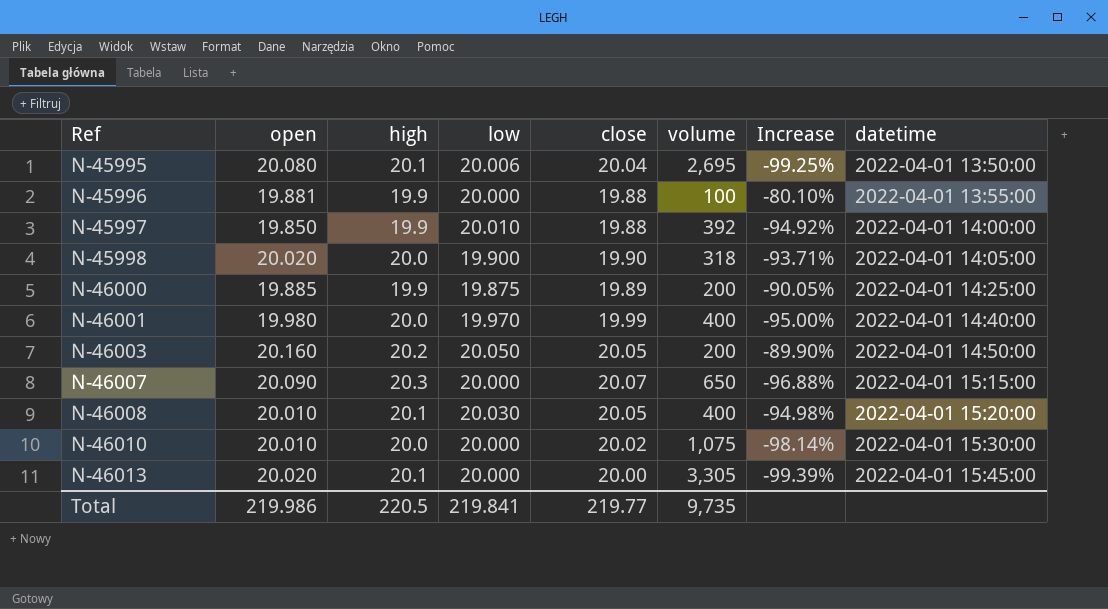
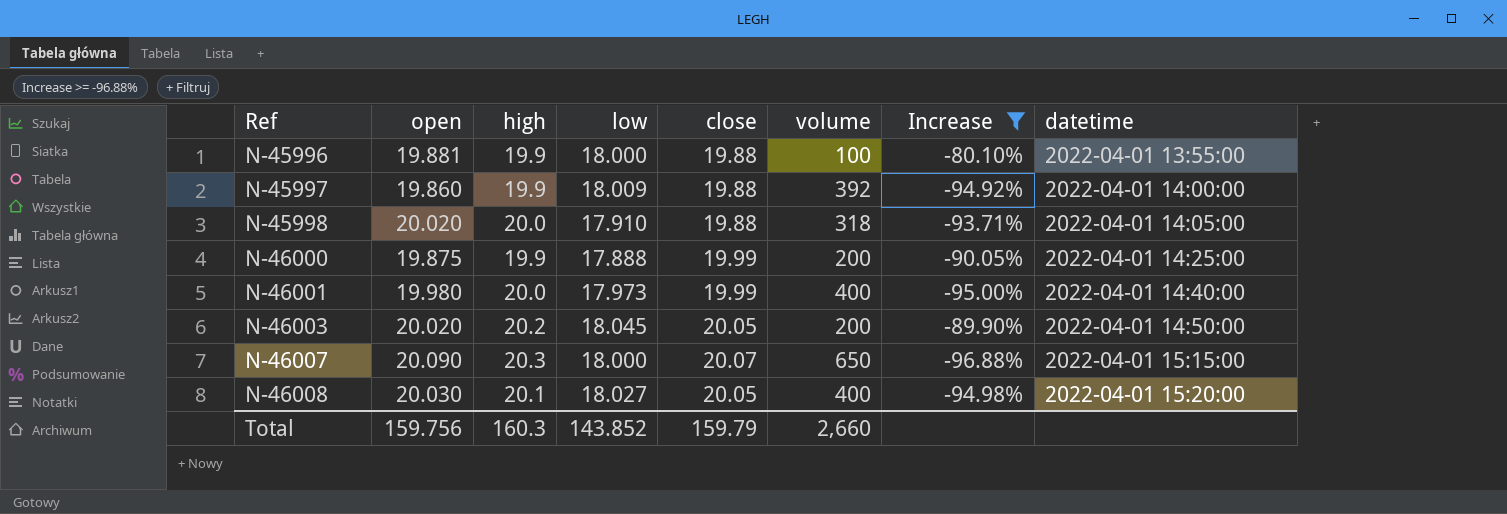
filter: none -> Increase >= -96.88%
N-45996 | low: 20.000 -> 18.000
N-45997 | open: 19.850 -> 19.860
N-45997 | low: 20.010 -> 18.009
N-45998 | low: 19.900 -> 17.910
N-45998 | close: 19.90 -> 19.88
N-46000 | open: 19.885 -> 19.875
N-46000 | low: 19.875 -> 17.888
N-46000 | close: 19.89 -> 19.99
N-46001 | low: 19.970 -> 17.973
N-46003 | open: 20.160 -> 20.020
N-46003 | low: 20.050 -> 18.045
N-46007 | low: 20.000 -> 18.000
N-46008 | open: 20.010 -> 20.030
N-46008 | low: 20.030 -> 18.027
Total | open: 219.986 -> 159.756
Total | high: 220.5 -> 160.3
Total | low: 219.841 -> 143.852
Total | close: 219.77 -> 159.79
Total | volume: 9,735 -> 2,660

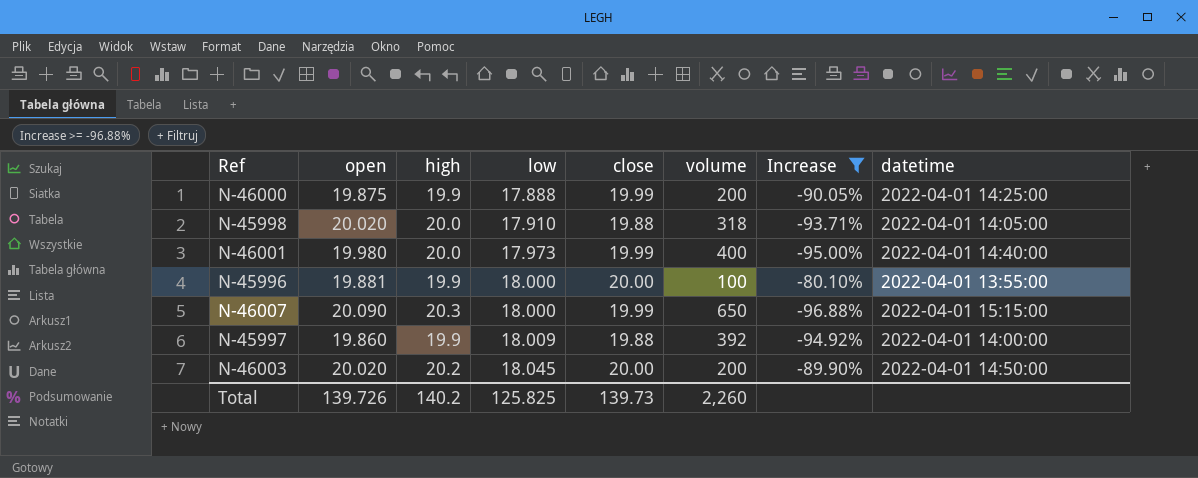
row order: Ref ascending -> low ascending
row N-46008: 20.030 | 20.1 | 18.027 | 20.05 | 400 | -94.98% | 2022-04-01 15:20:00 -> none
N-45996 | close: 19.88 -> 20.00
N-46007 | close: 20.07 -> 19.99
N-46003 | close: 20.05 -> 20.00
Total | open: 159.756 -> 139.726
Total | high: 160.3 -> 140.2
Total | low: 143.852 -> 125.825
Total | close: 159.79 -> 139.73
Total | volume: 2,660 -> 2,260

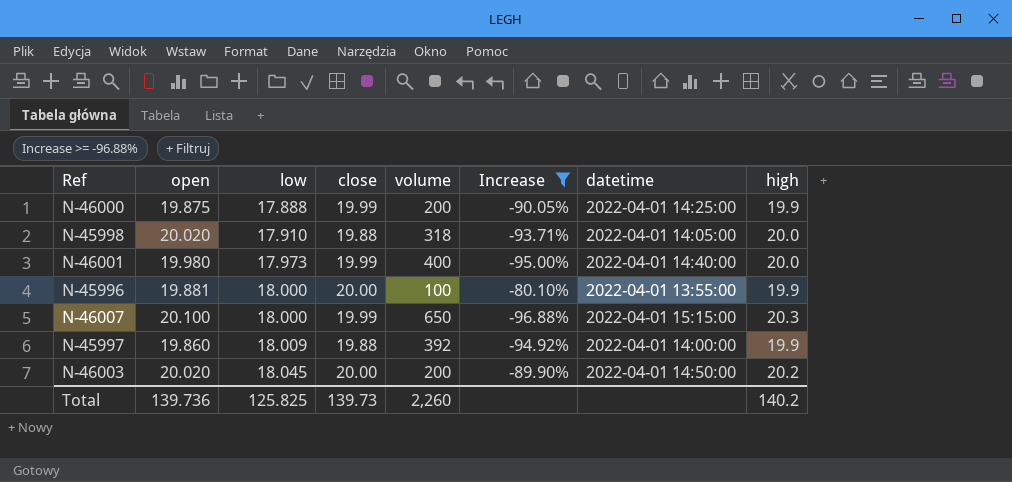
column high | position: 3 -> 8
N-46007 | open: 20.090 -> 20.100
Total | open: 139.726 -> 139.736

